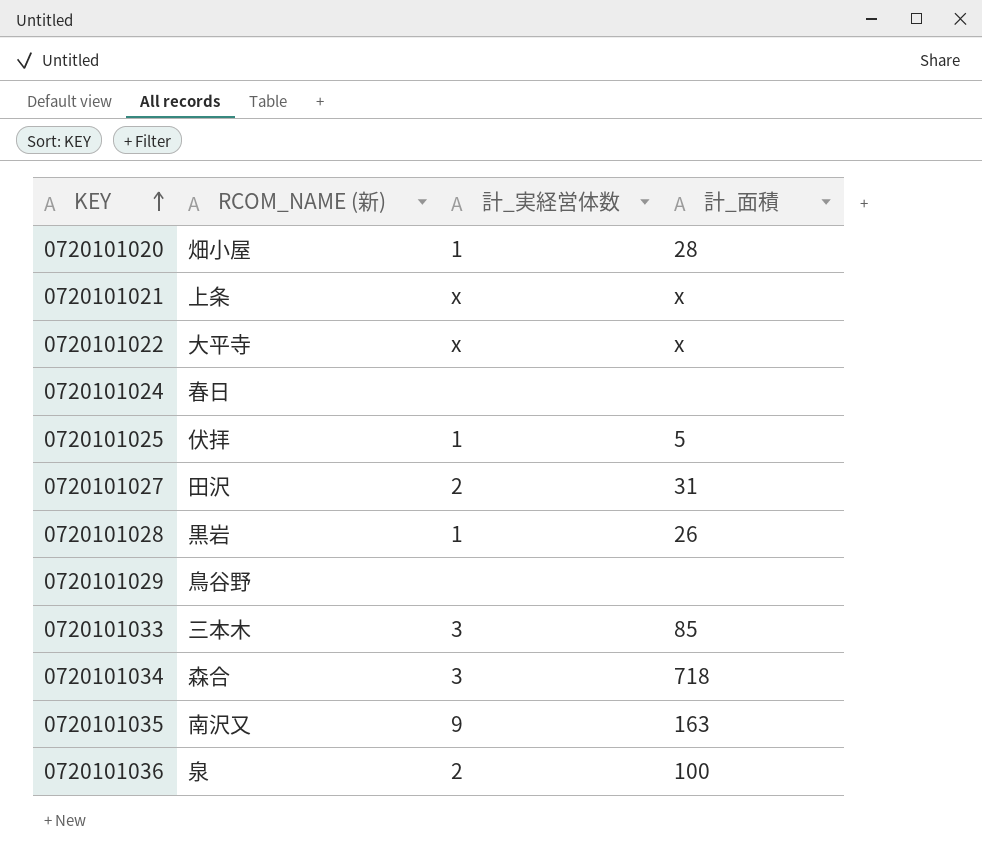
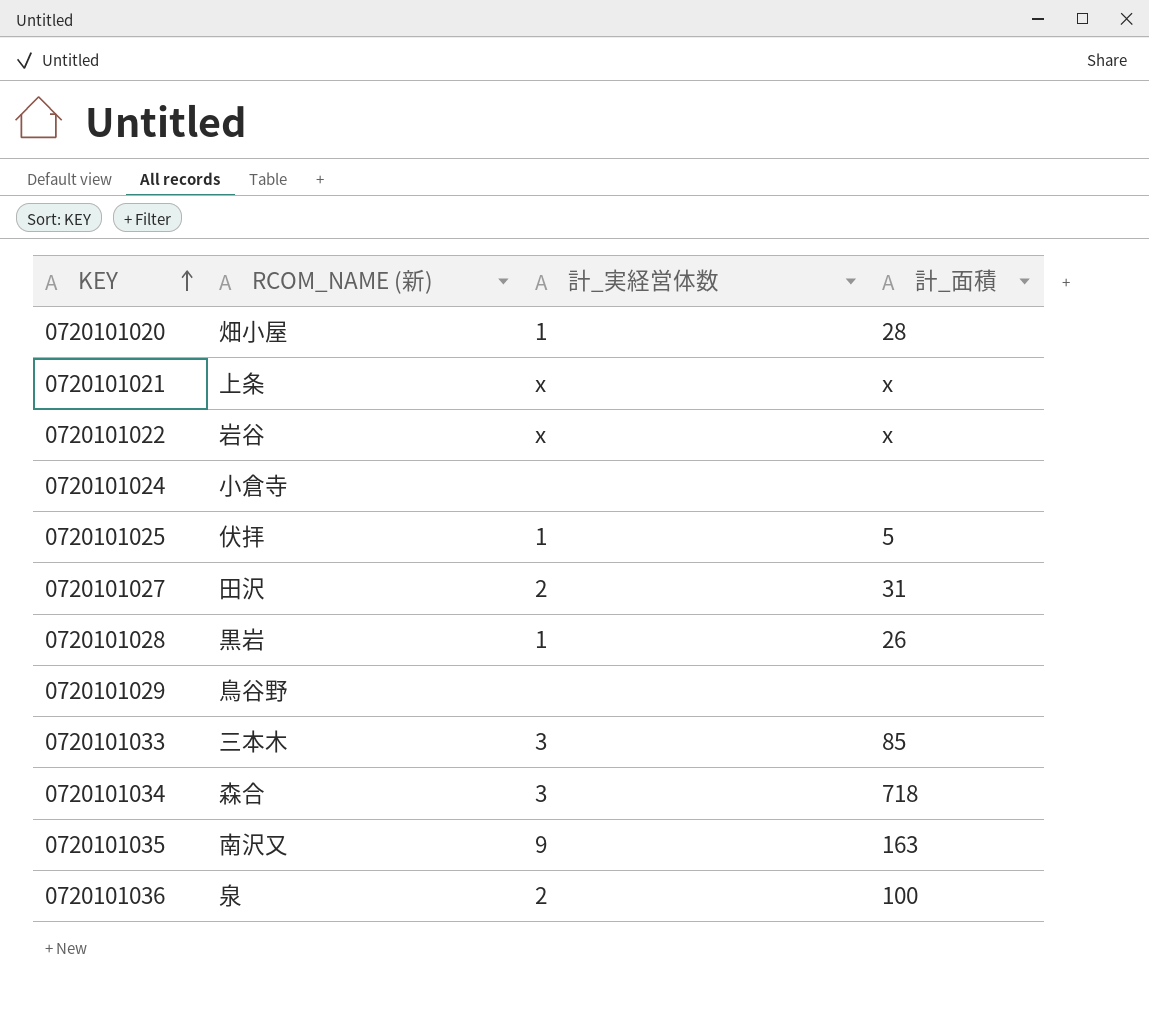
0720101022 | RCOM_NAME (新): 大平寺 -> 岩谷
0720101024 | RCOM_NAME (新): 春日 -> 小倉寺

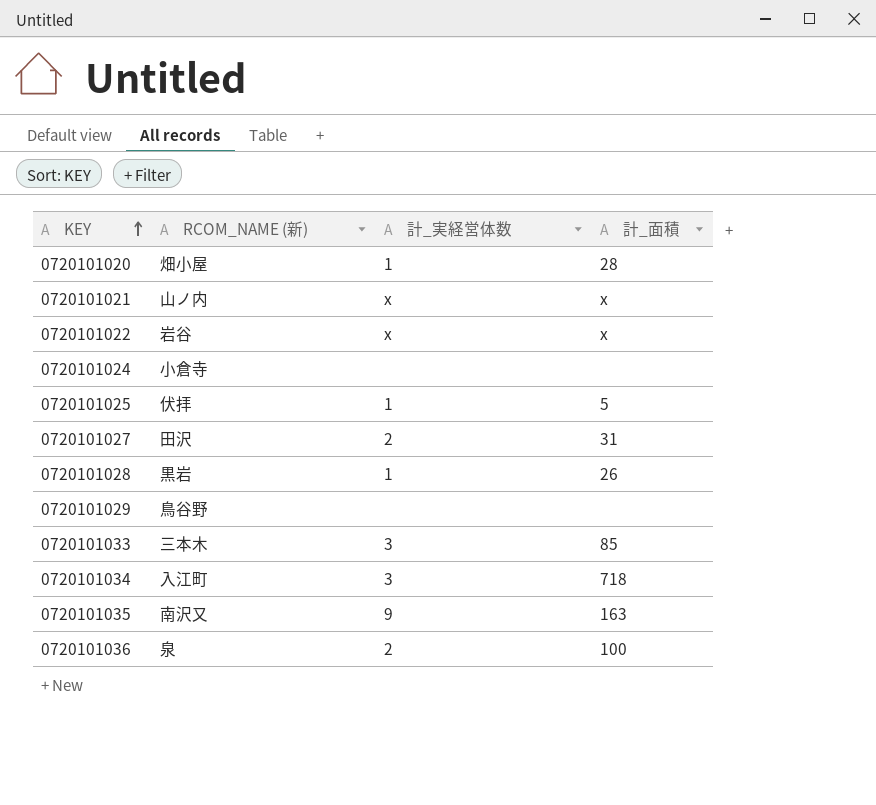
0720101021 | RCOM_NAME (新): 上条 -> 山ノ内
0720101034 | RCOM_NAME (新): 森合 -> 入江町

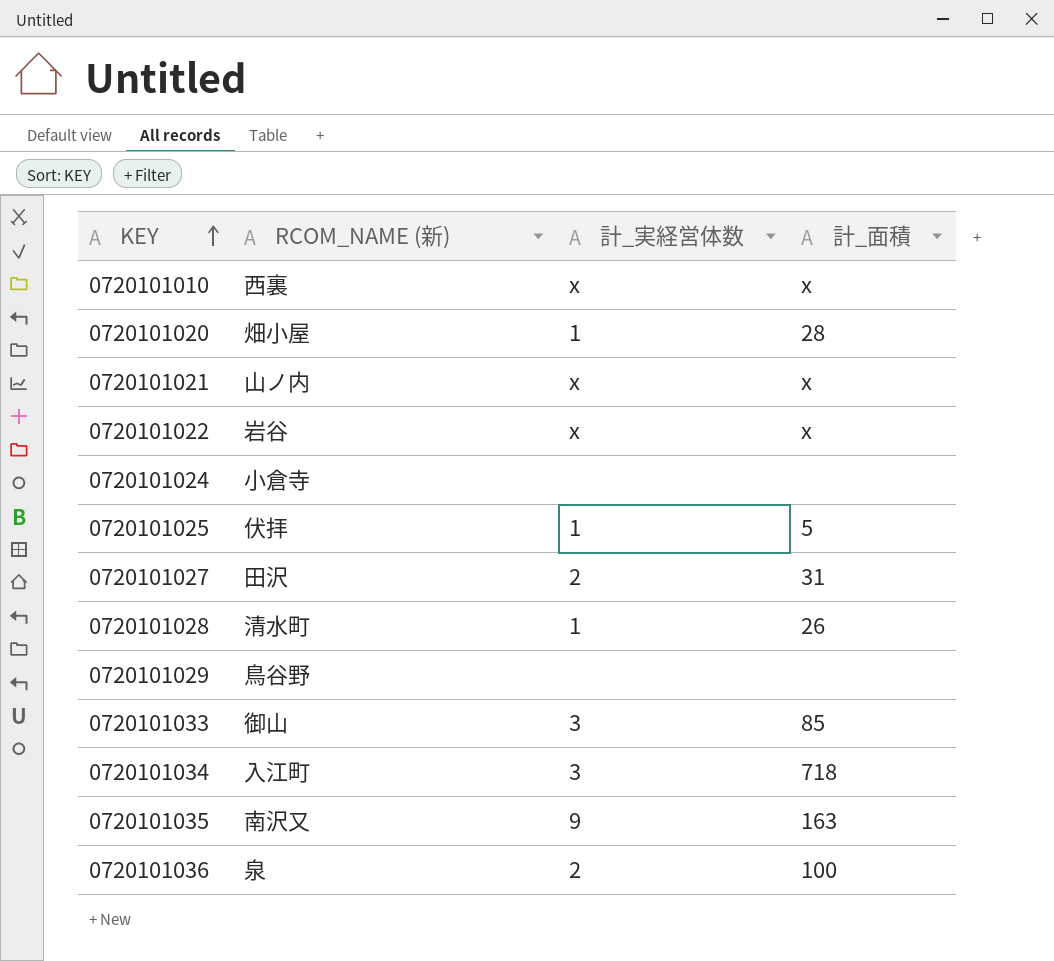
row 0720101010: none -> 西裏 | x | x
0720101028 | RCOM_NAME (新): 黒岩 -> 清水町
0720101033 | RCOM_NAME (新): 三本木 -> 御山

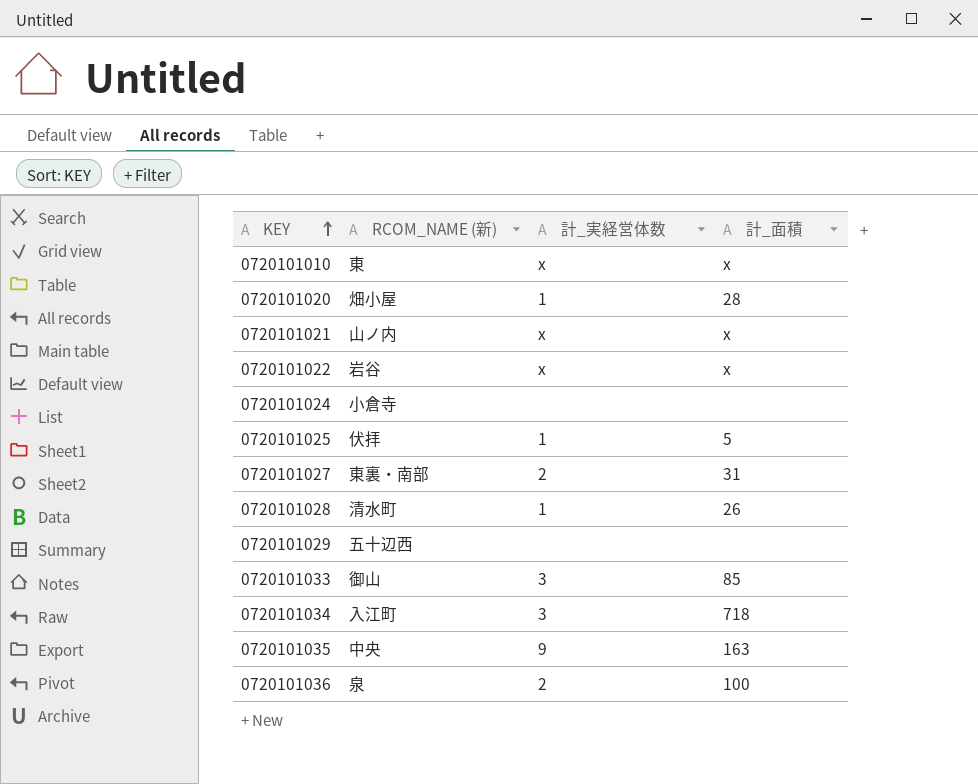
0720101010 | RCOM_NAME (新): 西裏 -> 東
0720101027 | RCOM_NAME (新): 田沢 -> 東裏・南部
0720101029 | RCOM_NAME (新): 鳥谷野 -> 五十辺西
0720101035 | RCOM_NAME (新): 南沢又 -> 中央

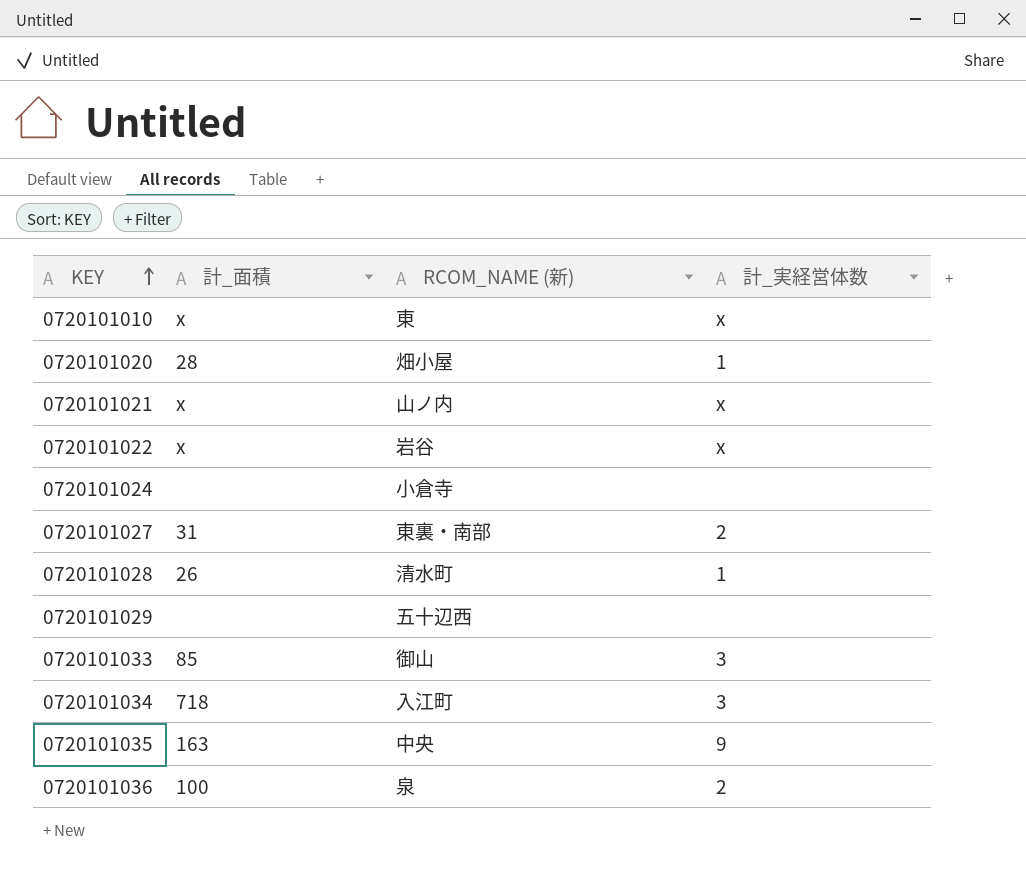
column 計_面積 | position: 4 -> 2
row 0720101025: 伏拝 | 1 | 5 -> none

